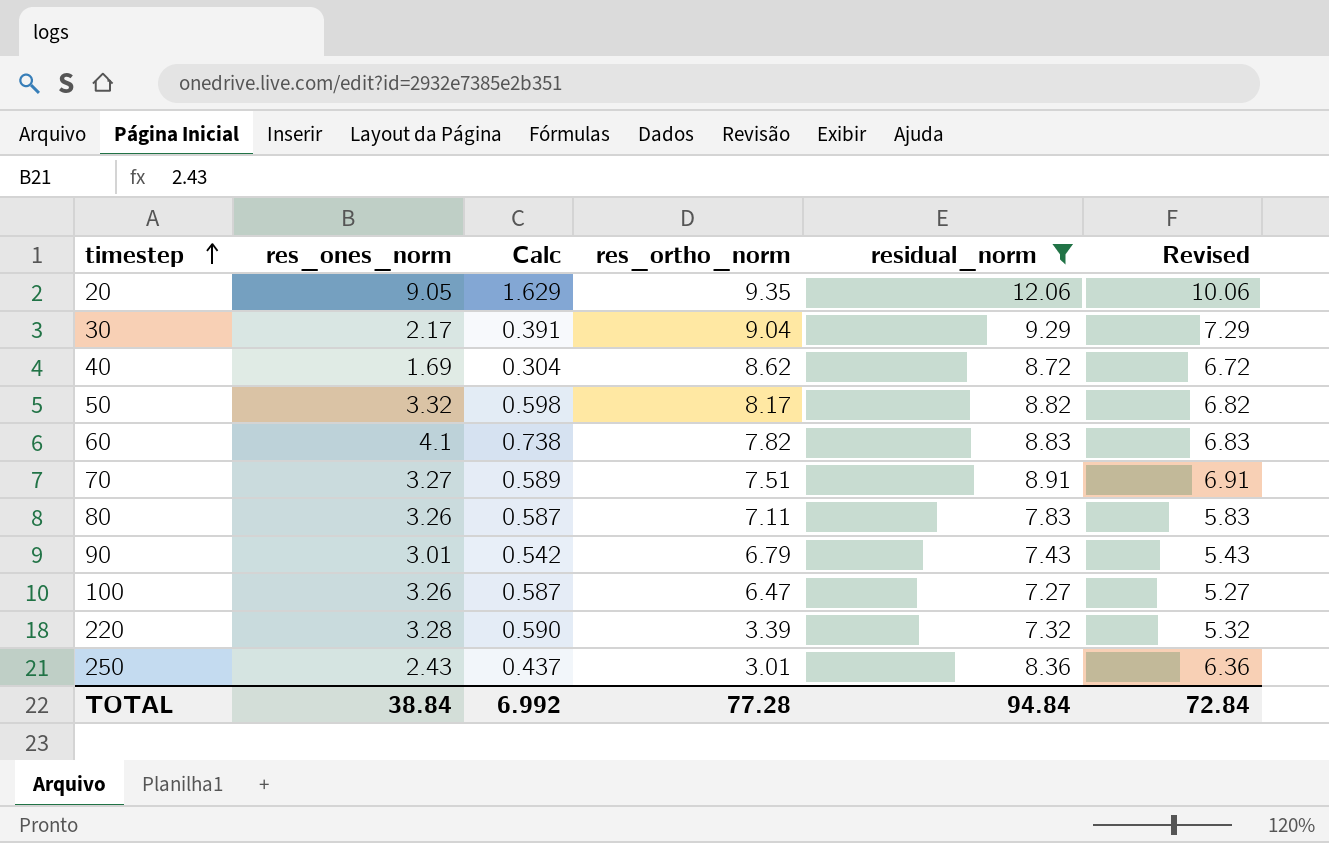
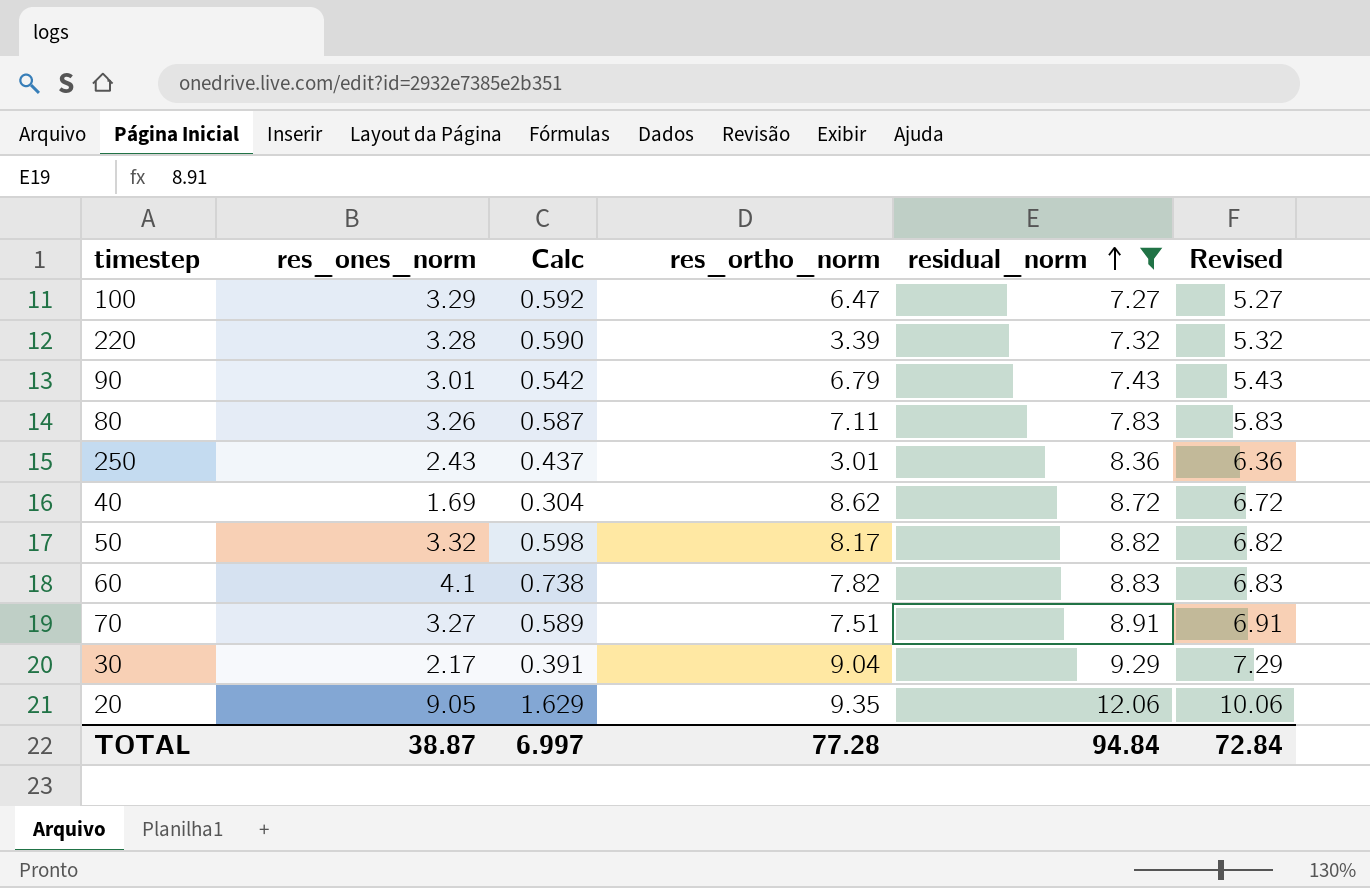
row order: timestep ascending -> residual_norm ascending
100 | res_ones_norm: 3.26 -> 3.29
100 | Calc: 0.587 -> 0.592
TOTAL | res_ones_norm: 38.84 -> 38.87
TOTAL | Calc: 6.992 -> 6.997

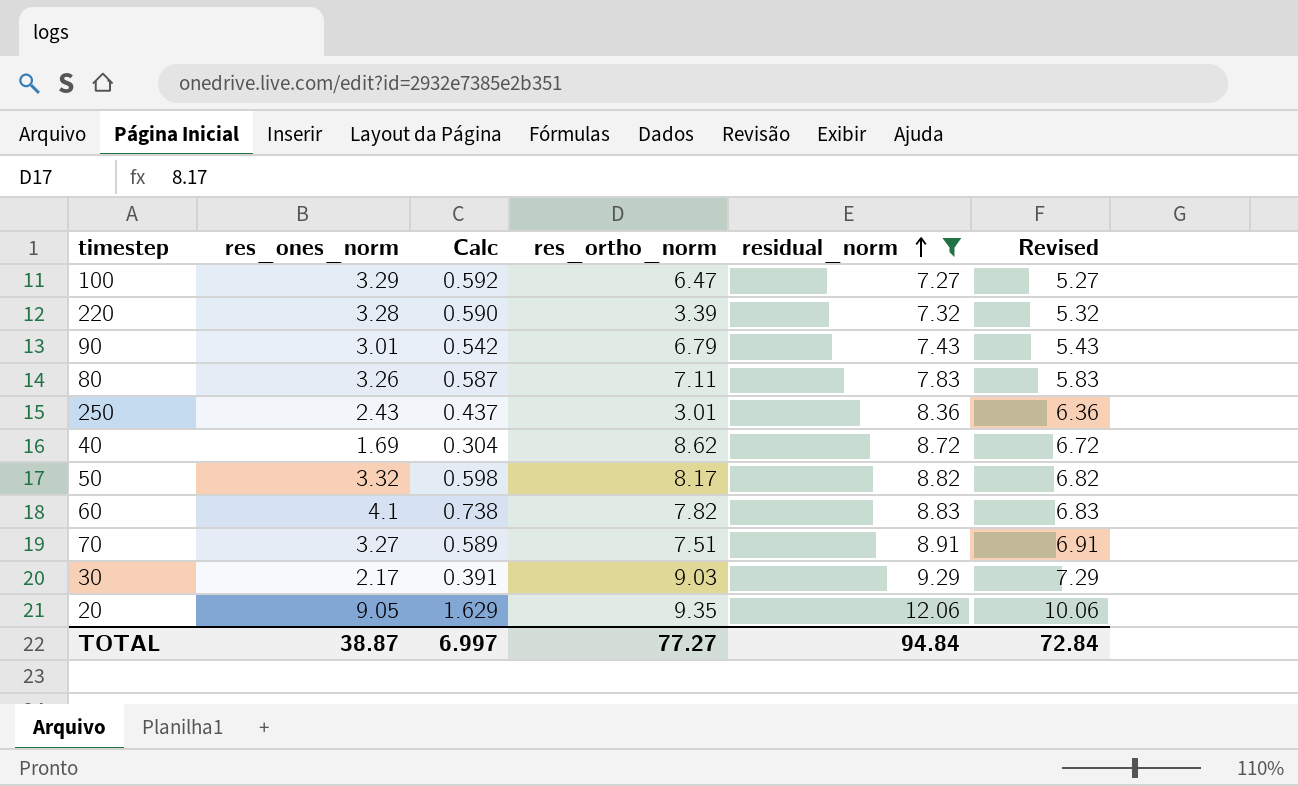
30 | res_ortho_norm: 9.04 -> 9.03
TOTAL | res_ortho_norm: 77.28 -> 77.27

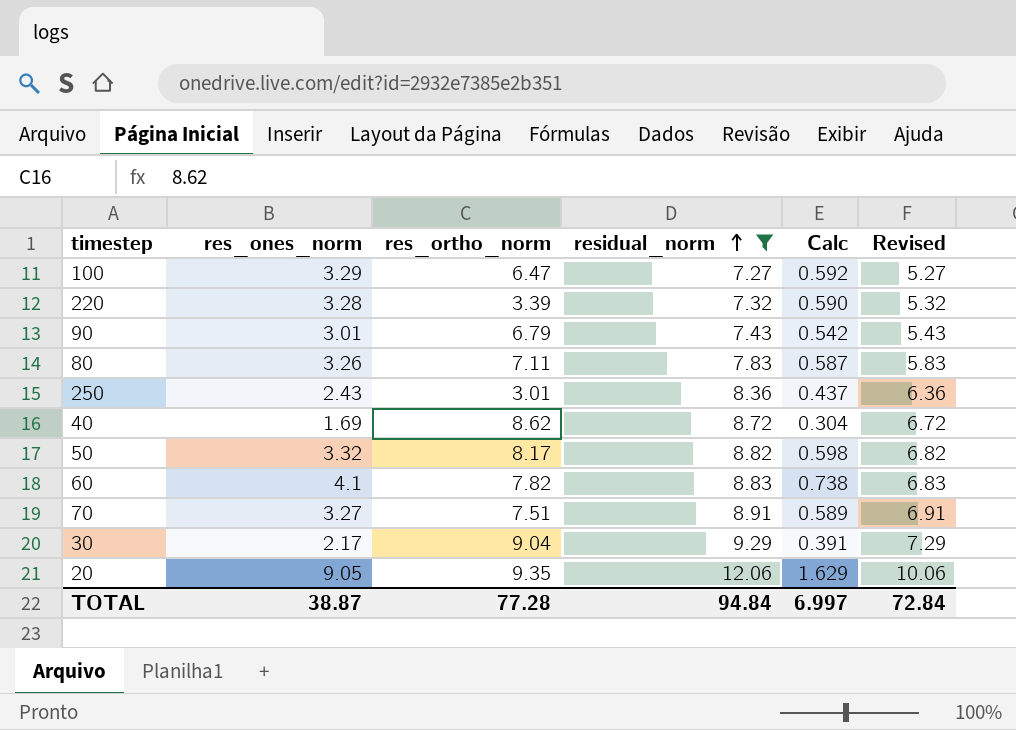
column Calc | position: 3 -> 5
30 | res_ortho_norm: 9.03 -> 9.04
TOTAL | res_ortho_norm: 77.27 -> 77.28

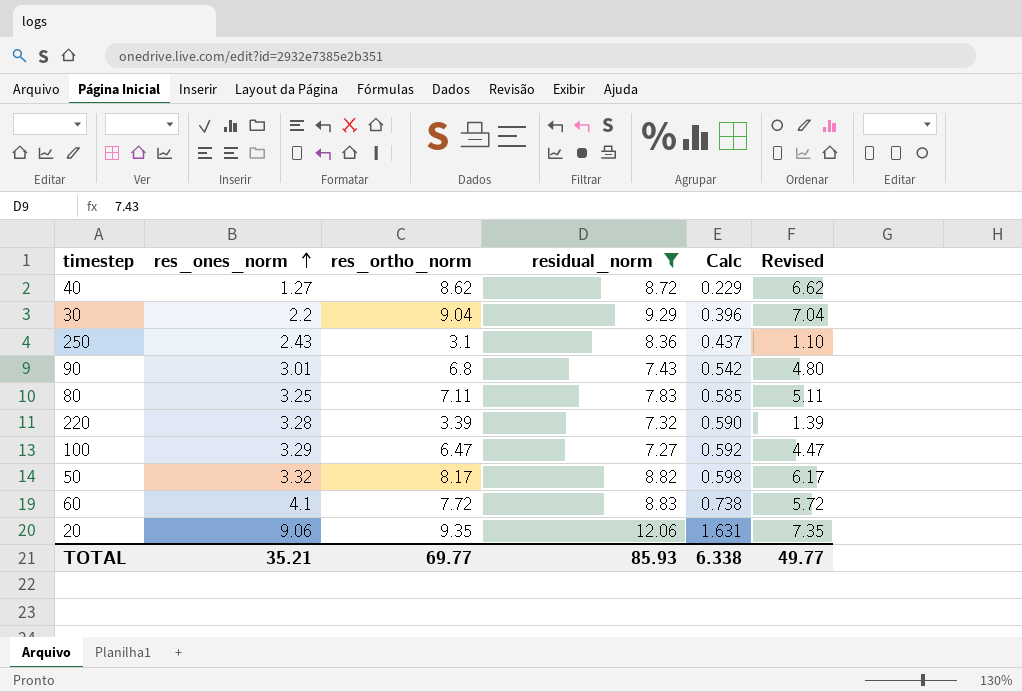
row order: residual_norm ascending -> res_ones_norm ascending
column Revised | formula: [residual_norm] - 2 -> [res_ortho_norm] - 2
row 70: 3.27 | 7.51 | 8.91 | 0.589 | 6.91 -> none
40 | res_ones_norm: 1.69 -> 1.27
40 | Calc: 0.304 -> 0.229
30 | res_ones_norm: 2.17 -> 2.2
30 | Calc: 0.391 -> 0.396
250 | res_ortho_norm: 3.01 -> 3.1
90 | res_ortho_norm: 6.79 -> 6.8
80 | res_ones_norm: 3.26 -> 3.25
80 | Calc: 0.587 -> 0.585
60 | res_ortho_norm: 7.82 -> 7.72
20 | res_ones_norm: 9.05 -> 9.06
20 | Calc: 1.629 -> 1.631
TOTAL | res_ones_norm: 38.87 -> 35.21
TOTAL | res_ortho_norm: 77.28 -> 69.77
TOTAL | residual_norm: 94.84 -> 85.93
TOTAL | Calc: 6.997 -> 6.338
TOTAL | Revised: 72.84 -> 49.77

